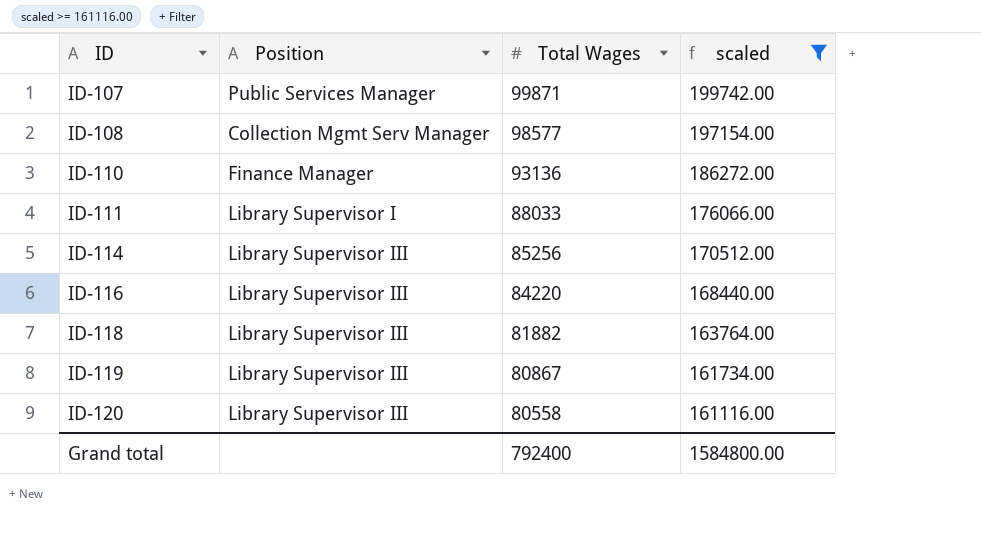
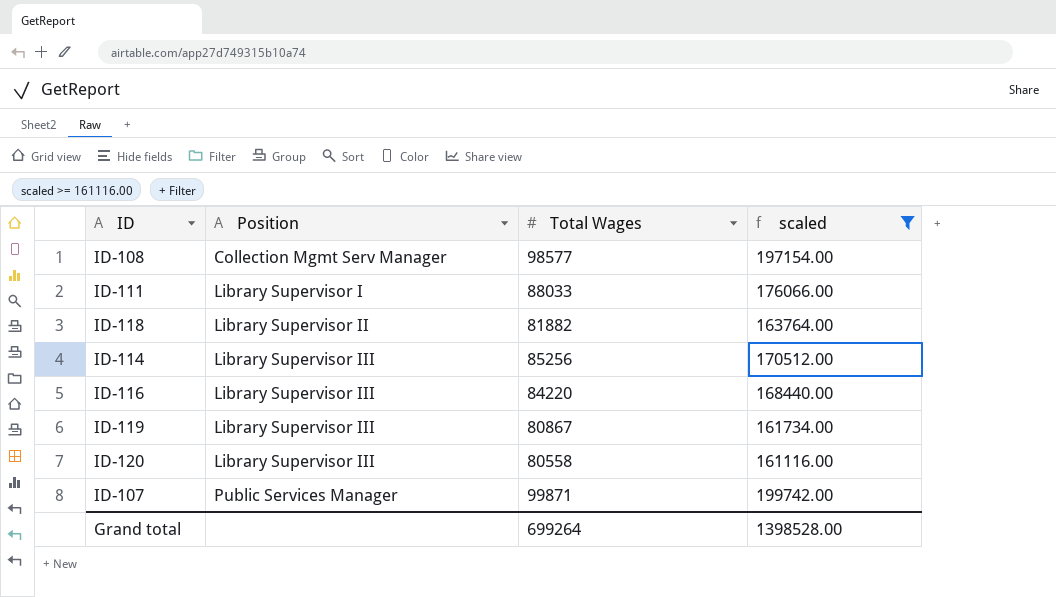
row order: ID ascending -> Position ascending
row ID-110: Finance Manager | 93136 | 186272.00 -> none
ID-118 | Position: Library Supervisor III -> Library Supervisor II
Grand total | Total Wages: 792400 -> 699264
Grand total | scaled: 1584800.00 -> 1398528.00

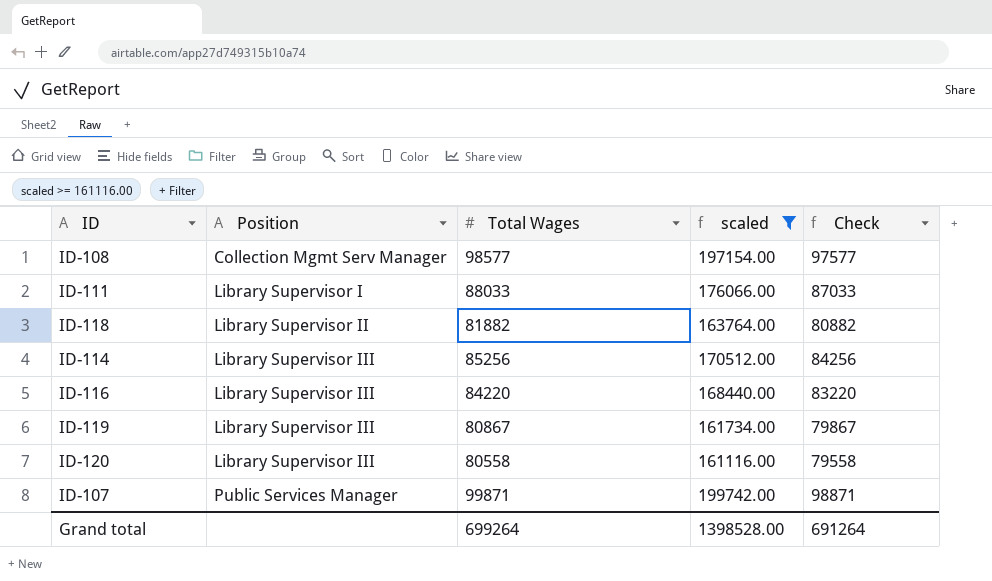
column Check | formula: none -> [Total Wages] - 1000

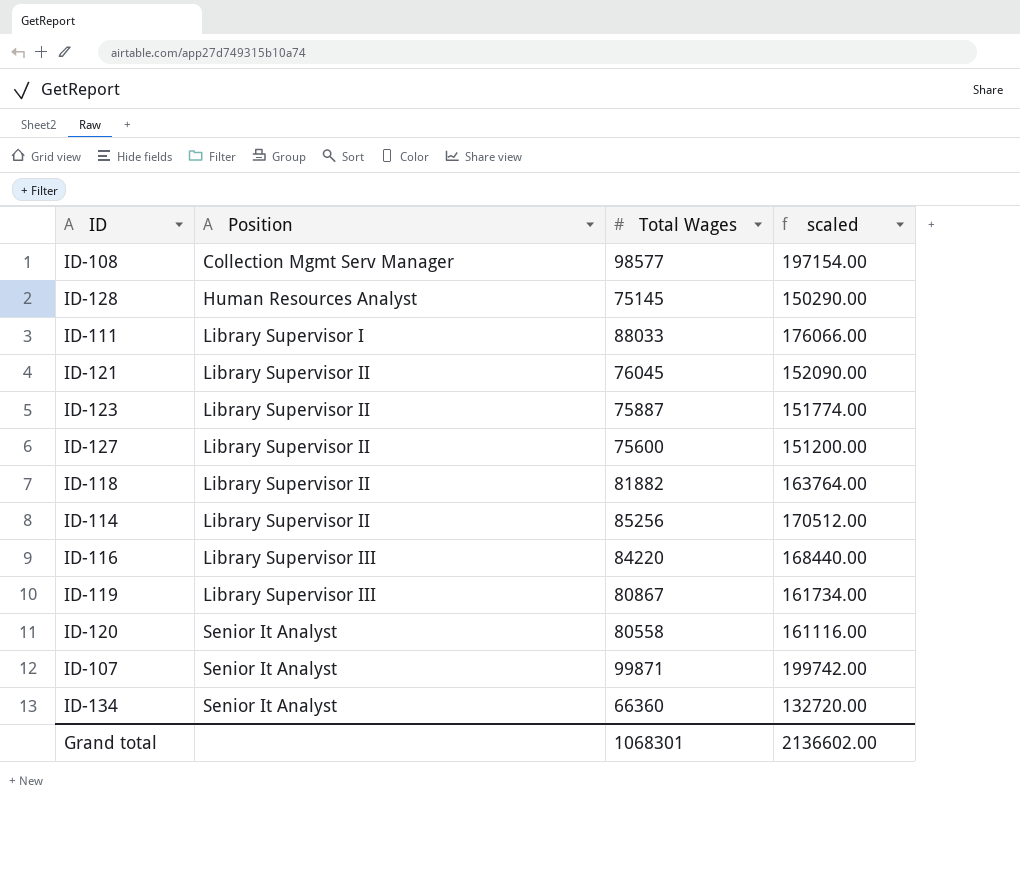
filter: scaled >= 161116.00 -> none
column Check | formula: [Total Wages] - 1000 -> none
ID-114 | Position: Library Supervisor III -> Library Supervisor II
ID-120 | Position: Library Supervisor III -> Senior It Analyst
ID-107 | Position: Public Services Manager -> Senior It Analyst
Grand total | Total Wages: 699264 -> 1068301
Grand total | scaled: 1398528.00 -> 2136602.00

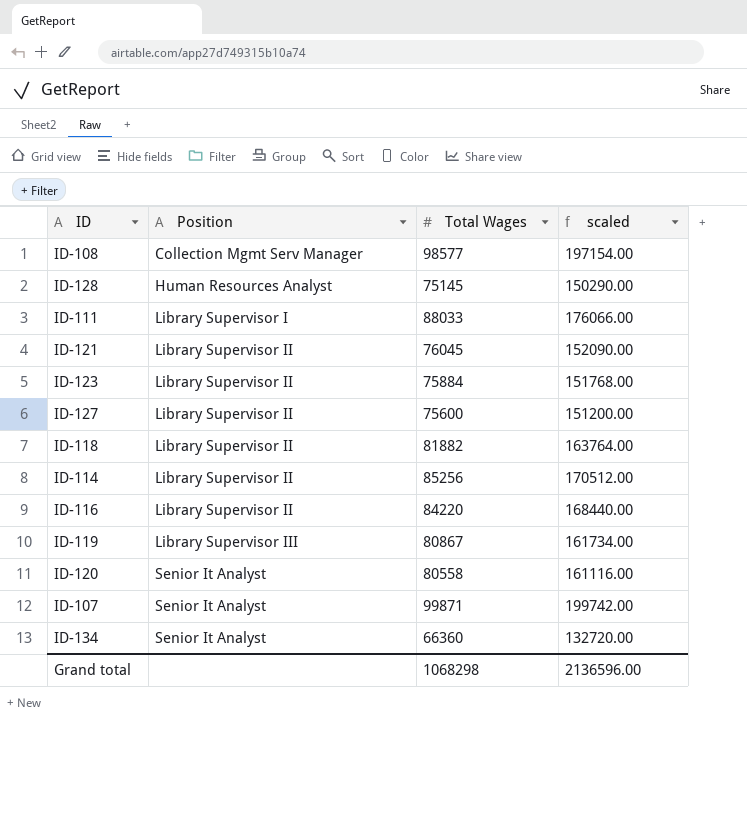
ID-123 | Total Wages: 75887 -> 75884
ID-123 | scaled: 151774.00 -> 151768.00
ID-116 | Position: Library Supervisor III -> Library Supervisor II
Grand total | Total Wages: 1068301 -> 1068298
Grand total | scaled: 2136602.00 -> 2136596.00

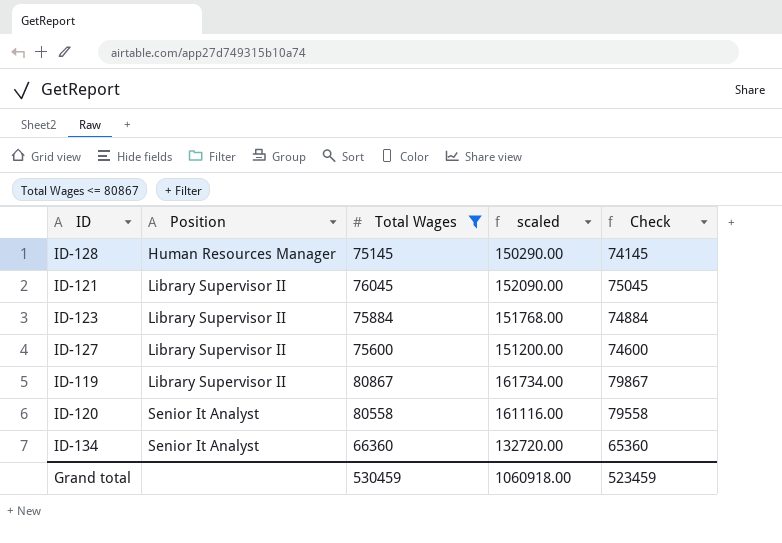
filter: none -> Total Wages <= 80867
column Check | formula: none -> [Total Wages] - 1000
ID-128 | Position: Human Resources Analyst -> Human Resources Manager
ID-119 | Position: Library Supervisor III -> Library Supervisor II
Grand total | Total Wages: 1068298 -> 530459
Grand total | scaled: 2136596.00 -> 1060918.00

